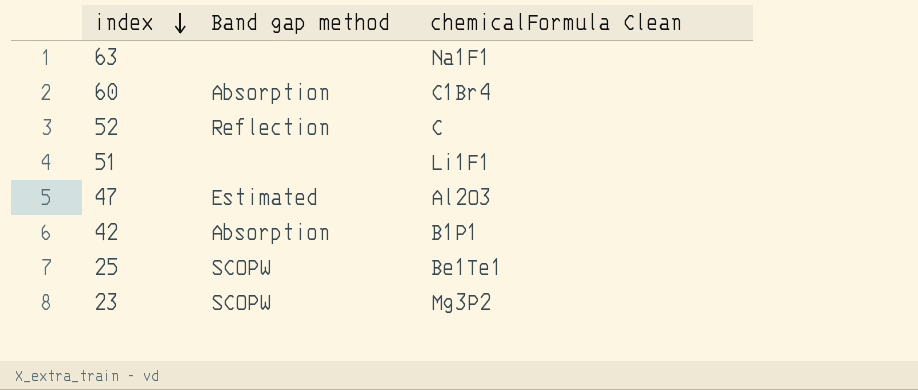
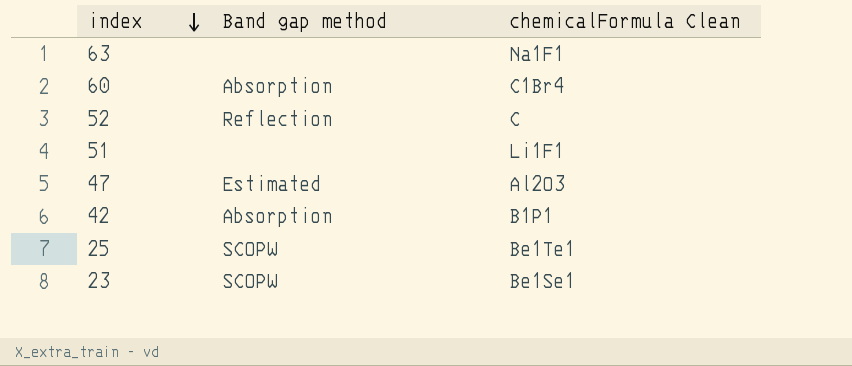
23 | chemicalFormula Clean: Mg3P2 -> Be1Se1

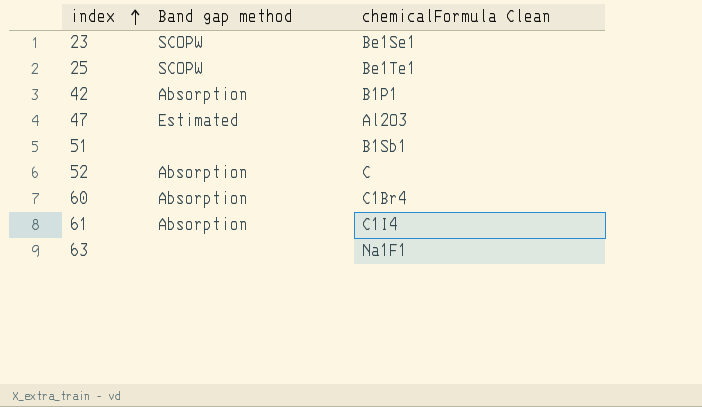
row order: index descending -> index ascending
51 | chemicalFormula Clean: Li1F1 -> B1Sb1
52 | Band gap method: Reflection -> Absorption
row 61: none -> Absorption | C1I4

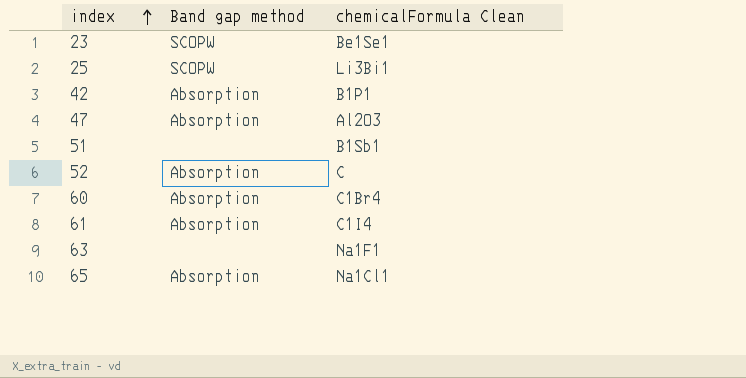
25 | chemicalFormula Clean: Be1Te1 -> Li3Bi1
47 | Band gap method: Estimated -> Absorption
row 65: none -> Absorption | Na1Cl1

